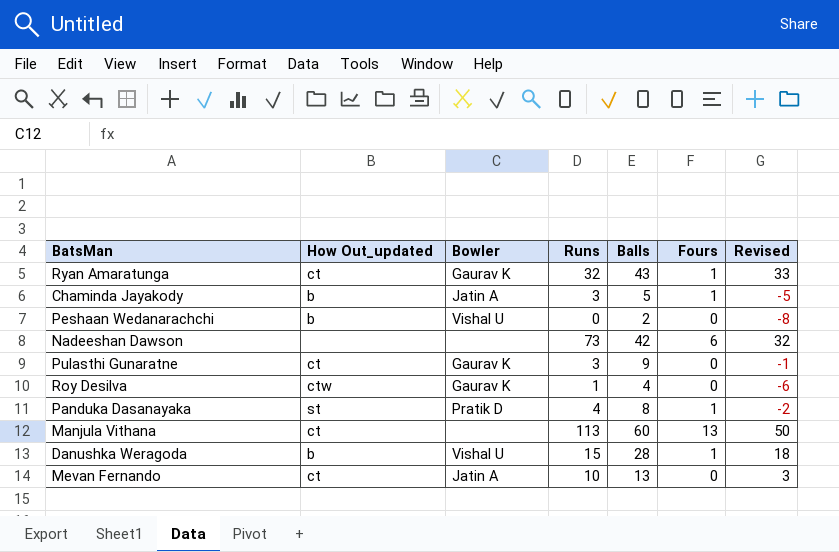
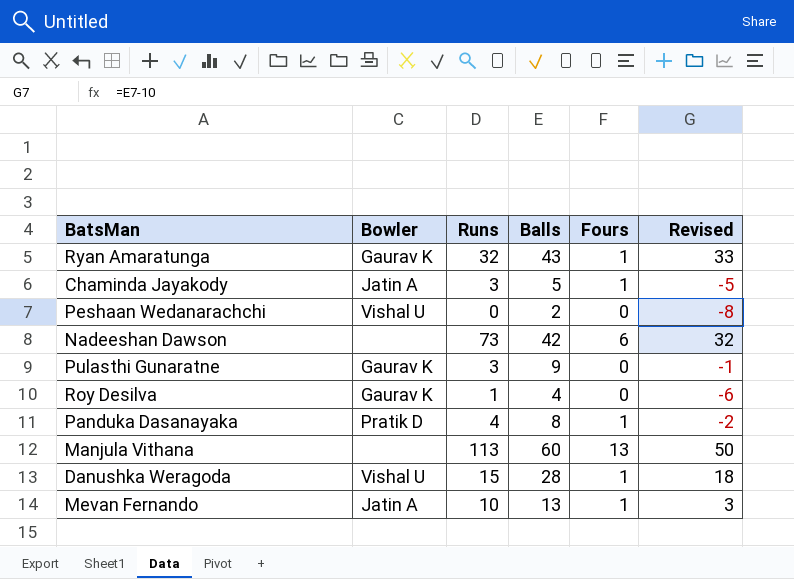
column How Out_updated | position: 2 -> none
Mevan Fernando | Fours: 0 -> 1

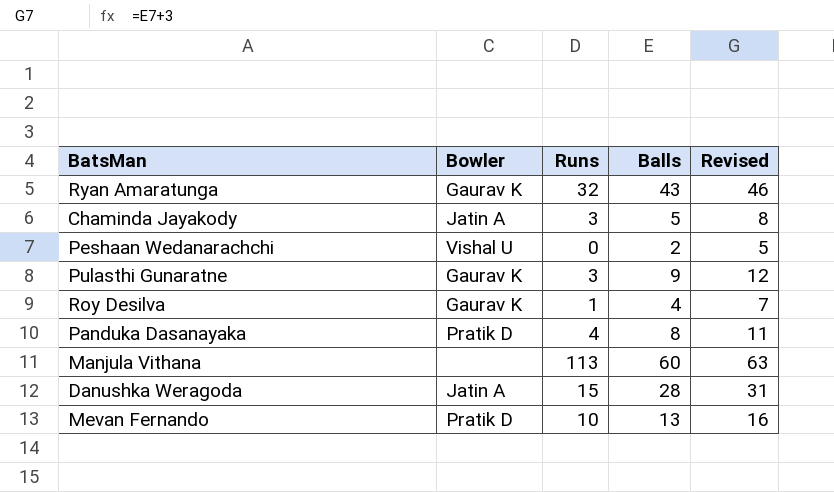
column Fours | position: 5 -> none
column Revised | formula: [Balls] - 10 -> [Balls] + 3
row Nadeeshan Dawson: none | 73 | 42 | 6 | 32 -> none
Danushka Weragoda | Bowler: Vishal U -> Jatin A
Mevan Fernando | Bowler: Jatin A -> Pratik D

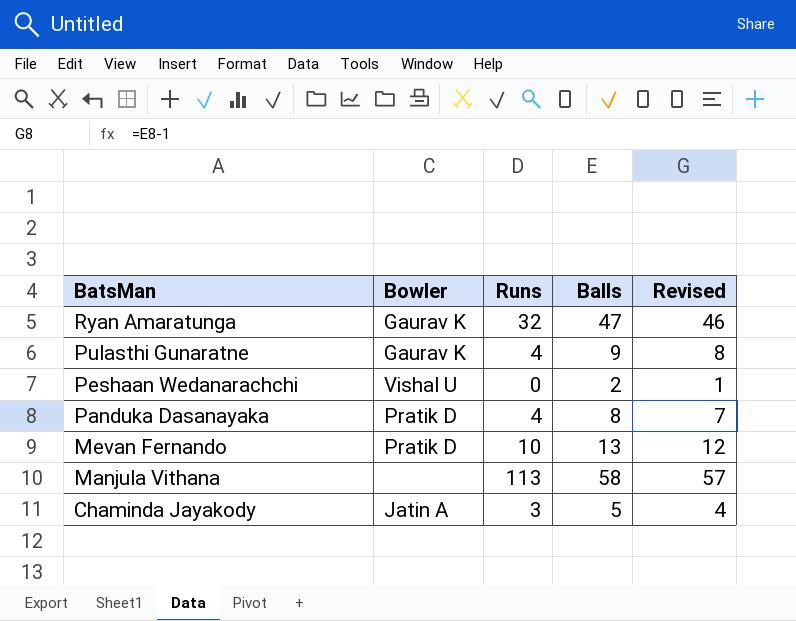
row order: none -> BatsMan descending
column Revised | formula: [Balls] + 3 -> [Balls] - 1
row Roy Desilva: Gaurav K | 1 | 4 | 7 -> none
row Danushka Weragoda: Jatin A | 15 | 28 | 31 -> none
Ryan Amaratunga | Balls: 43 -> 47
Pulasthi Gunaratne | Runs: 3 -> 4
Manjula Vithana | Balls: 60 -> 58

